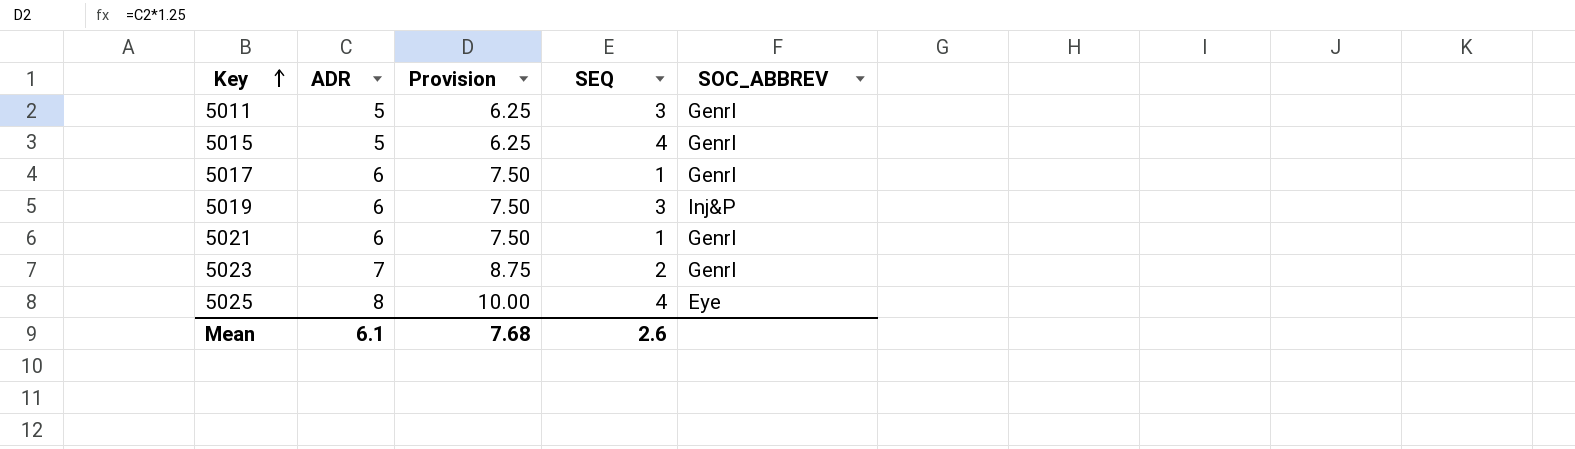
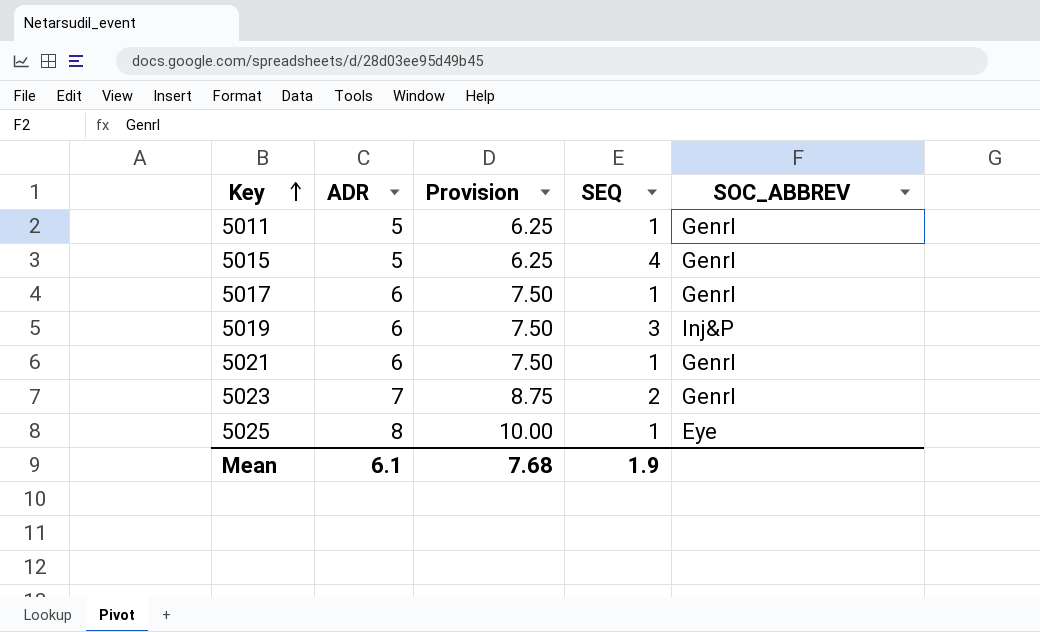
5011 | SEQ: 3 -> 1
5025 | SEQ: 4 -> 1
Mean | SEQ: 2.6 -> 1.9

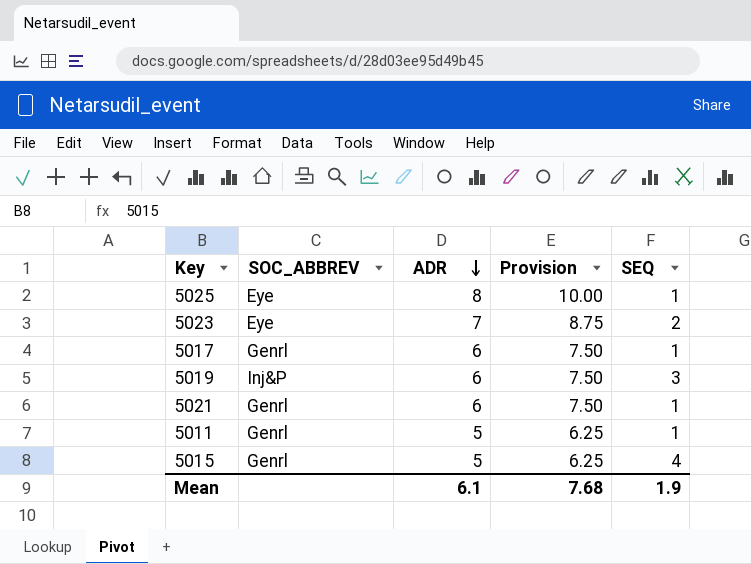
row order: Key ascending -> ADR descending
column SOC_ABBREV | position: 5 -> 2
5023 | SOC_ABBREV: Genrl -> Eye

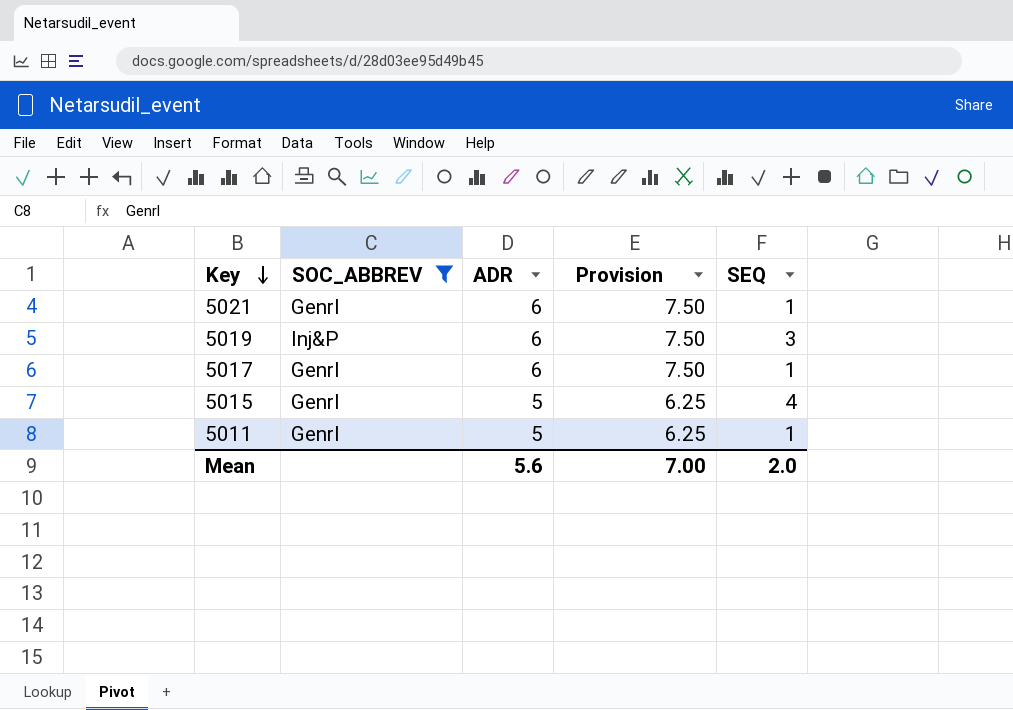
filter: none -> SOC_ABBREV != Eye
row order: ADR descending -> Key descending
Mean | ADR: 6.1 -> 5.6
Mean | Provision: 7.68 -> 7.00
Mean | SEQ: 1.9 -> 2.0

